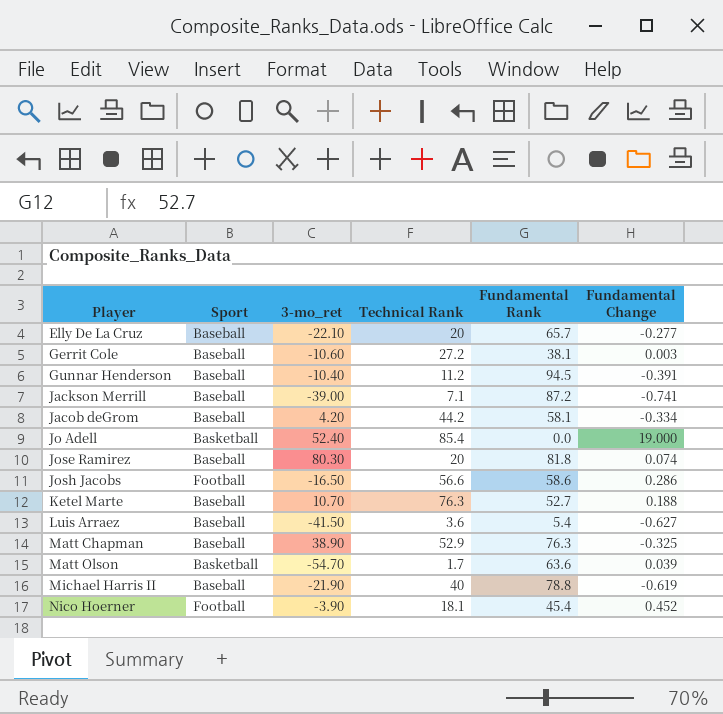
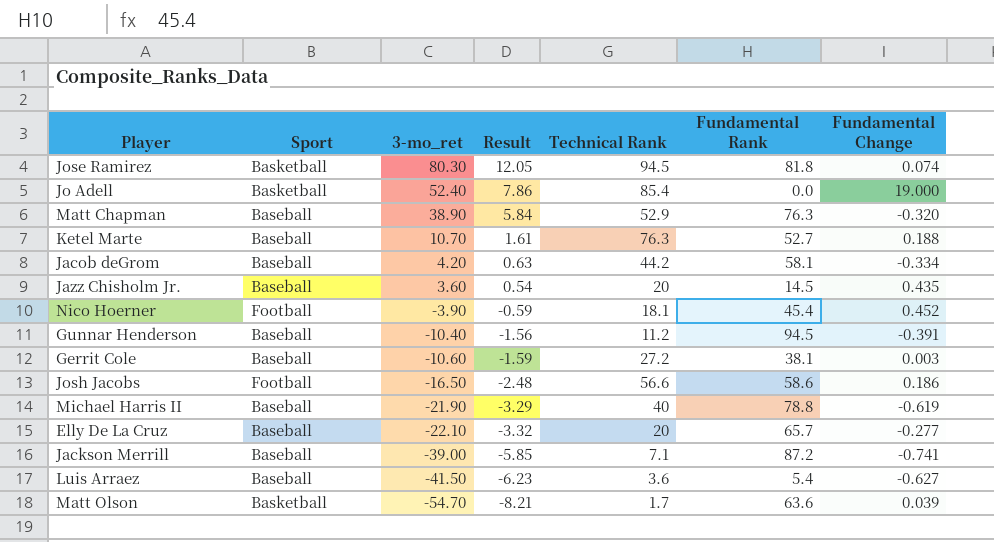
row order: Player ascending -> 3-mo_ret descending
column Result | formula: none -> [3-mo_ret] * 0.15
Jose Ramirez | Sport: Baseball -> Basketball
Jose Ramirez | Technical Rank: 20 -> 94.5
Matt Chapman | Fundamental Change: -0.325 -> -0.320
row Jazz Chisholm Jr.: none -> Baseball | 3.60 | 0.54 | 20 | 14.5 | 0.435
Josh Jacobs | Fundamental Change: 0.286 -> 0.186

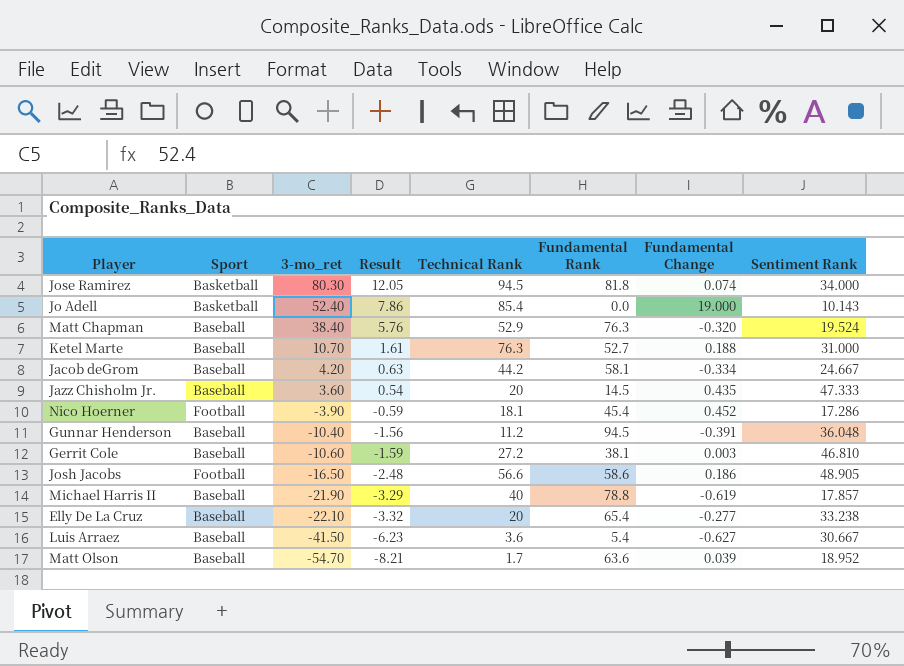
column Sentiment Rank | position: none -> 8
row Jackson Merrill: Baseball | -39.00 | -5.85 | 7.1 | 87.2 | -0.741 -> none
Matt Chapman | 3-mo_ret: 38.90 -> 38.40
Matt Chapman | Result: 5.84 -> 5.76
Elly De La Cruz | Fundamental Rank: 65.7 -> 65.4
Matt Olson | Sport: Basketball -> Baseball

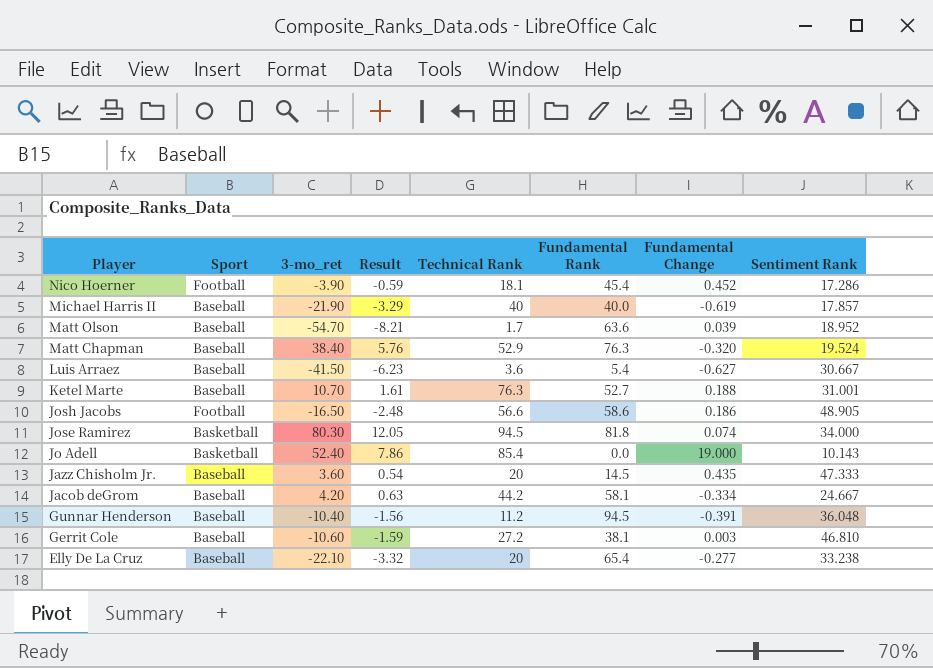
row order: 3-mo_ret descending -> Player descending
Michael Harris II | Fundamental Rank: 78.8 -> 40.0
Ketel Marte | Sentiment Rank: 31.000 -> 31.001

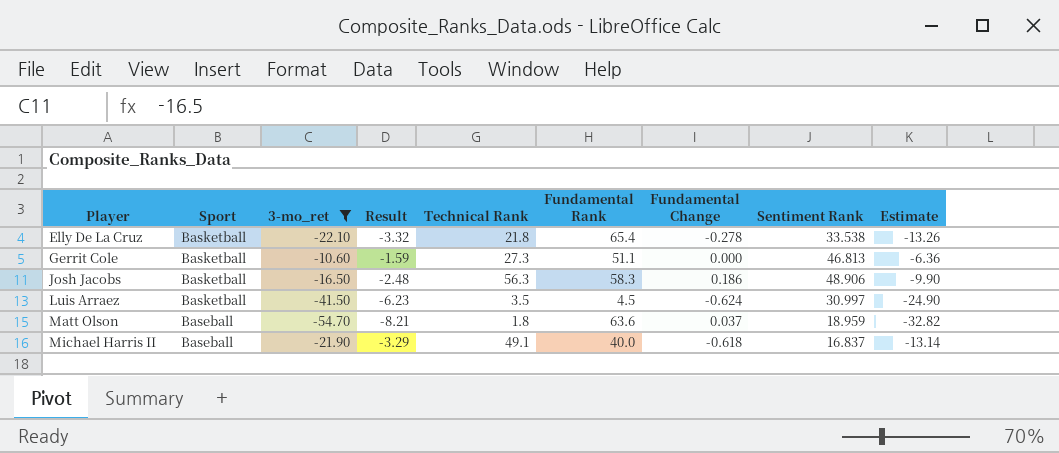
filter: none -> 3-mo_ret <= -10.60
row order: Player descending -> Player ascending
column Estimate | formula: none -> [3-mo_ret] * 0.6
Elly De La Cruz | Sport: Baseball -> Basketball
Elly De La Cruz | Technical Rank: 20 -> 21.8
Elly De La Cruz | Fundamental Change: -0.277 -> -0.278
Elly De La Cruz | Sentiment Rank: 33.238 -> 33.538
Gerrit Cole | Sport: Baseball -> Basketball
Gerrit Cole | Technical Rank: 27.2 -> 27.3
Gerrit Cole | Fundamental Rank: 38.1 -> 51.1
Gerrit Cole | Fundamental Change: 0.003 -> 0.000
Gerrit Cole | Sentiment Rank: 46.810 -> 46.813
Josh Jacobs | Sport: Football -> Basketball
Josh Jacobs | Technical Rank: 56.6 -> 56.3
Josh Jacobs | Fundamental Rank: 58.6 -> 58.3
Josh Jacobs | Sentiment Rank: 48.905 -> 48.906
Luis Arraez | Sport: Baseball -> Basketball
Luis Arraez | Technical Rank: 3.6 -> 3.5
Luis Arraez | Fundamental Rank: 5.4 -> 4.5
Luis Arraez | Fundamental Change: -0.627 -> -0.624
Luis Arraez | Sentiment Rank: 30.667 -> 30.997
Matt Olson | Technical Rank: 1.7 -> 1.8
Matt Olson | Fundamental Change: 0.039 -> 0.037
Matt Olson | Sentiment Rank: 18.952 -> 18.959
Michael Harris II | Technical Rank: 40 -> 49.1
Michael Harris II | Fundamental Change: -0.619 -> -0.618
Michael Harris II | Sentiment Rank: 17.857 -> 16.837

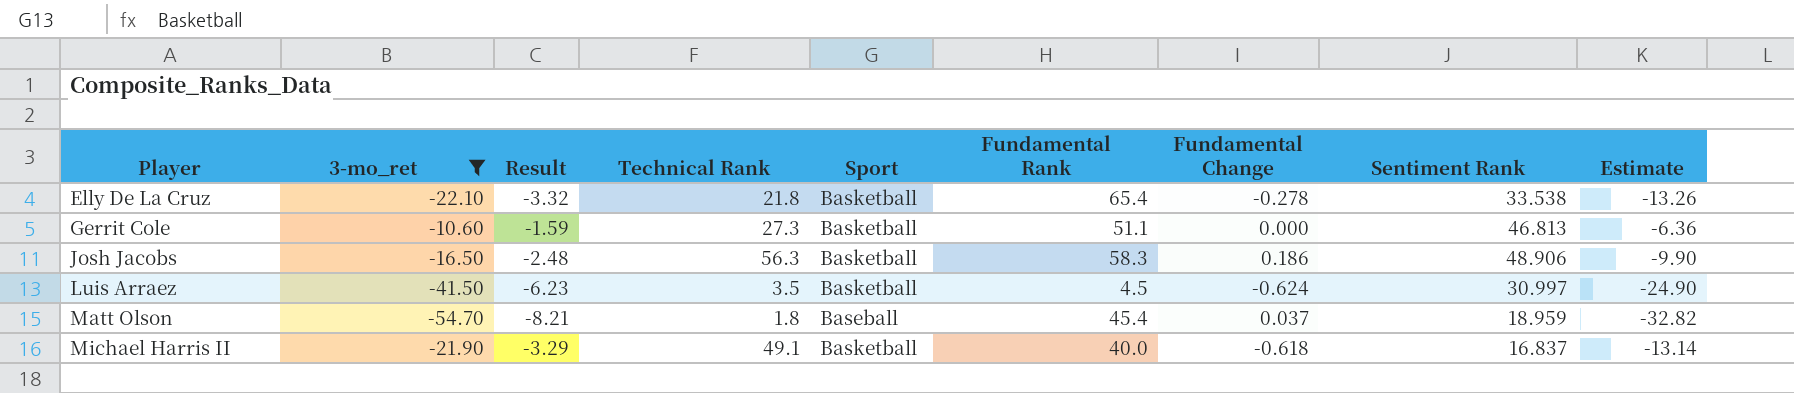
column Sport | position: 2 -> 5
Matt Olson | Fundamental Rank: 63.6 -> 45.4
Michael Harris II | Sport: Baseball -> Basketball

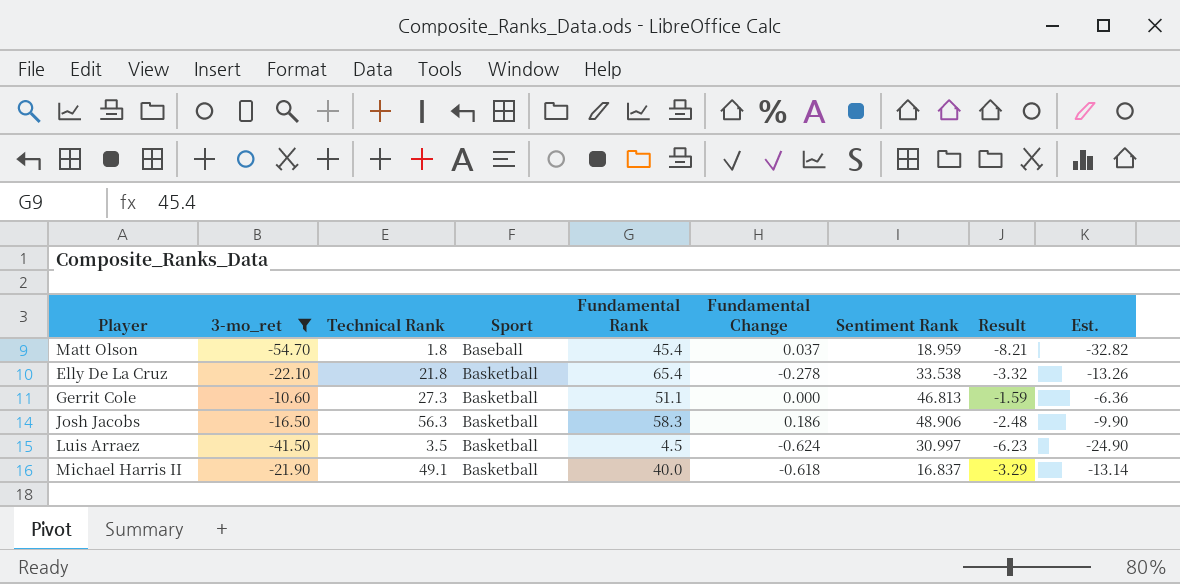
row order: Player ascending -> Sport ascending
column Result | position: 3 -> 8
column name: Estimate -> Est.

